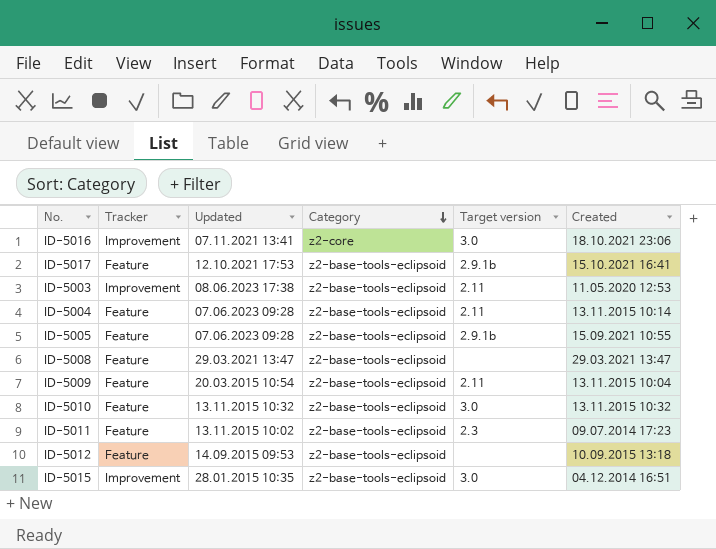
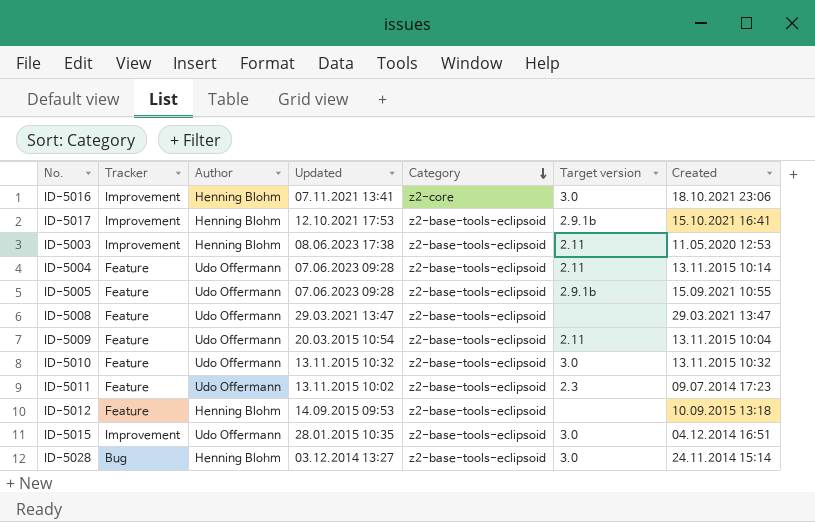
column Author | position: none -> 3
ID-5017 | Tracker: Feature -> Improvement
row ID-5028: none -> Bug | Henning Blohm | 03.12.2014 13:27 | z2-base-tools-eclipsoid | 3.0 | 24.11.2014 15:14

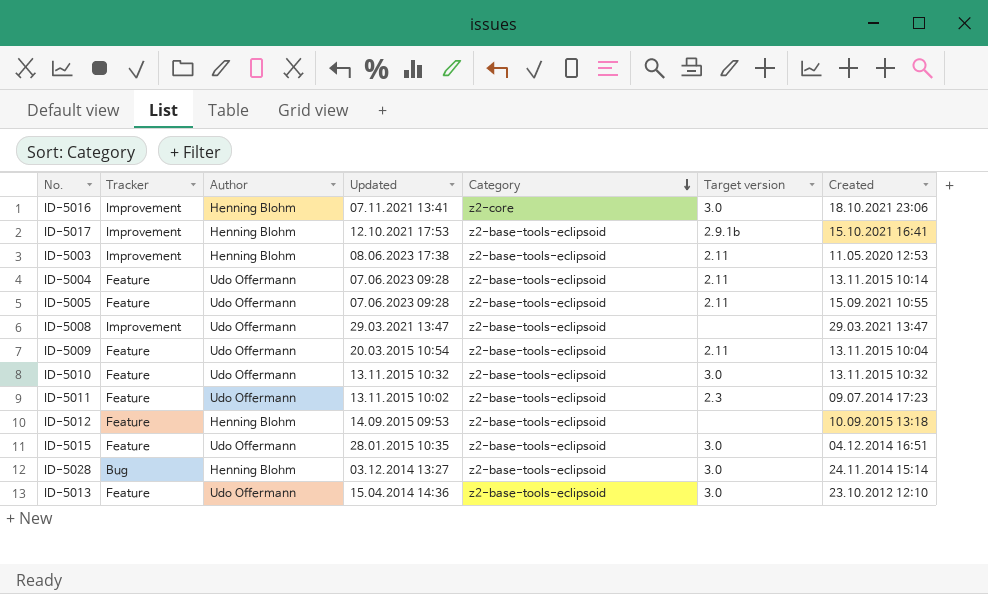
ID-5005 | Target version: 2.9.1b -> 2.11
ID-5008 | Tracker: Feature -> Improvement
ID-5015 | Tracker: Improvement -> Feature
row ID-5013: none -> Feature | Udo Offermann | 15.04.2014 14:36 | z2-base-tools-eclipsoid | 3.0 | 23.10.2012 12:10

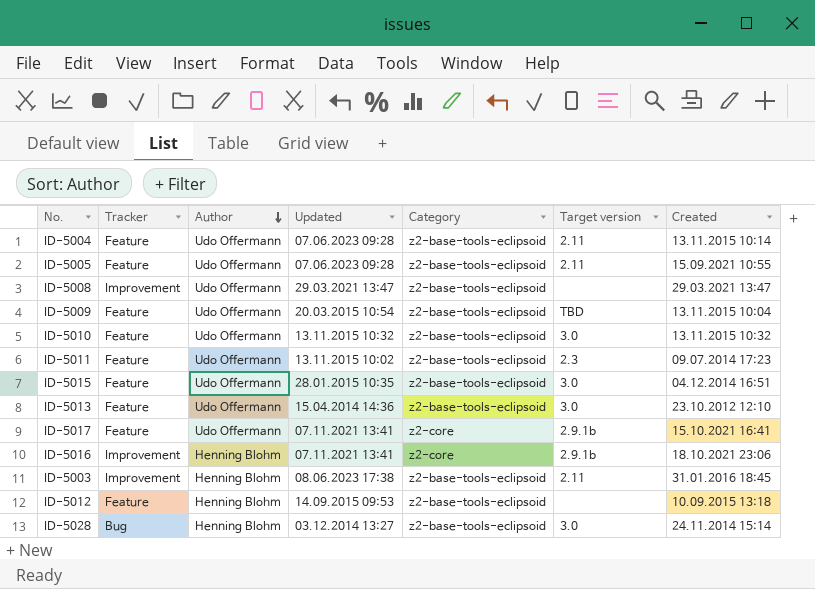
row order: Category descending -> Author descending
ID-5009 | Target version: 2.11 -> TBD
ID-5017 | Tracker: Improvement -> Feature
ID-5017 | Author: Henning Blohm -> Udo Offermann
ID-5017 | Updated: 12.10.2021 17:53 -> 07.11.2021 13:41
ID-5017 | Category: z2-base-tools-eclipsoid -> z2-core
ID-5016 | Target version: 3.0 -> 2.9.1b
ID-5003 | Created: 11.05.2020 12:53 -> 31.01.2016 18:45

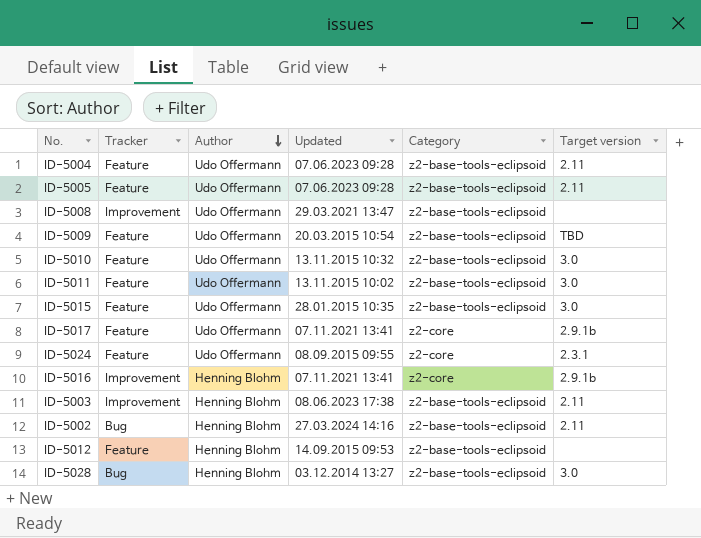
column Created | position: 7 -> none
row ID-5013: Feature | Udo Offermann | 15.04.2014 14:36 | z2-base-tools-eclipsoid | 3.0 | 23.10.2012 12:10 -> none
ID-5011 | Target version: 2.3 -> 3.0
row ID-5024: none -> Feature | Udo Offermann | 08.09.2015 09:55 | z2-core | 2.3.1
row ID-5002: none -> Bug | Henning Blohm | 27.03.2024 14:16 | z2-base-tools-eclipsoid | 2.11

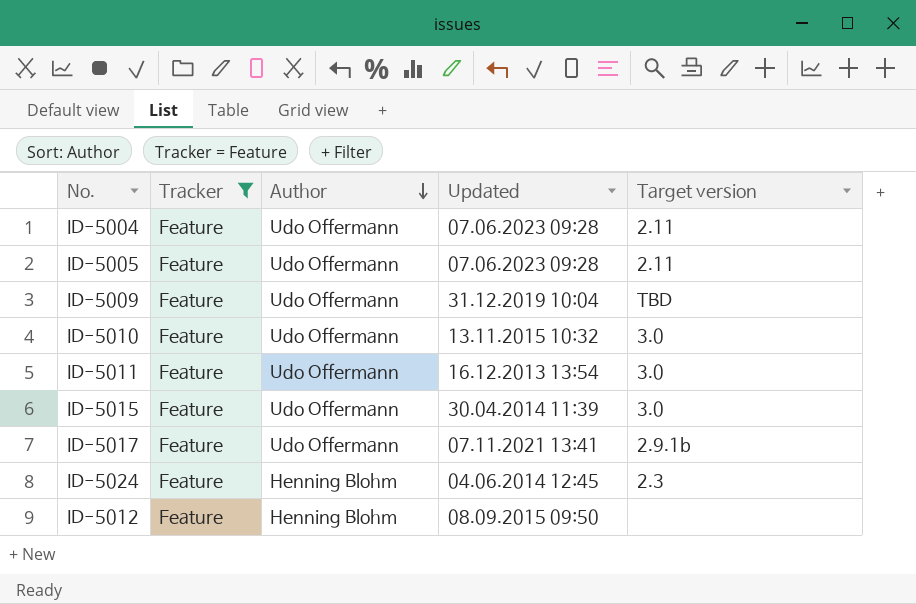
filter: none -> Tracker = Feature
column Category | position: 5 -> none
ID-5009 | Updated: 20.03.2015 10:54 -> 31.12.2019 10:04
ID-5011 | Updated: 13.11.2015 10:02 -> 16.12.2013 13:54
ID-5015 | Updated: 28.01.2015 10:35 -> 30.04.2014 11:39
ID-5024 | Author: Udo Offermann -> Henning Blohm
ID-5024 | Updated: 08.09.2015 09:55 -> 04.06.2014 12:45
ID-5024 | Target version: 2.3.1 -> 2.3
ID-5012 | Updated: 14.09.2015 09:53 -> 08.09.2015 09:50

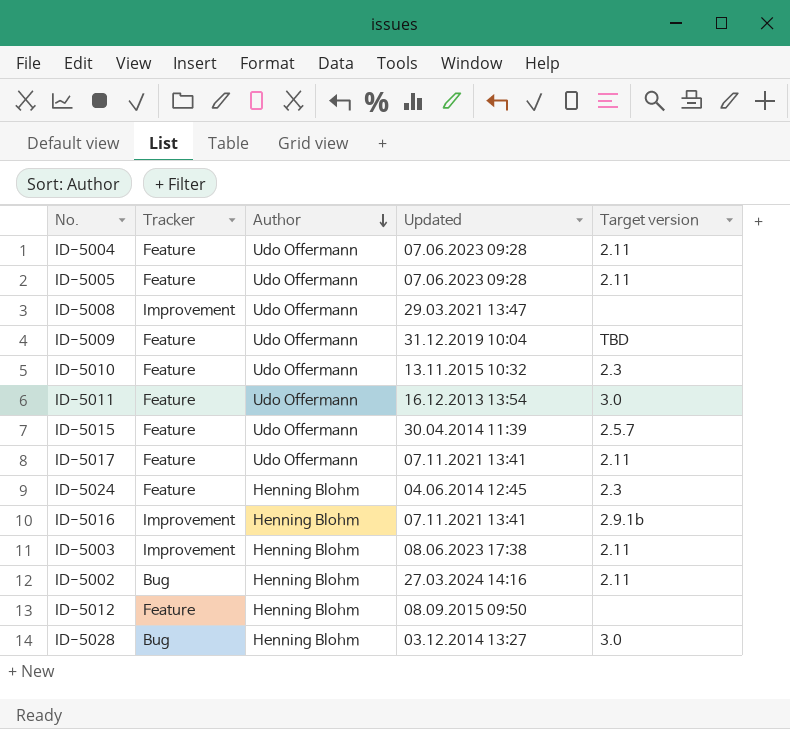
filter: Tracker = Feature -> none
ID-5010 | Target version: 3.0 -> 2.3
ID-5015 | Target version: 3.0 -> 2.5.7
ID-5017 | Target version: 2.9.1b -> 2.11

